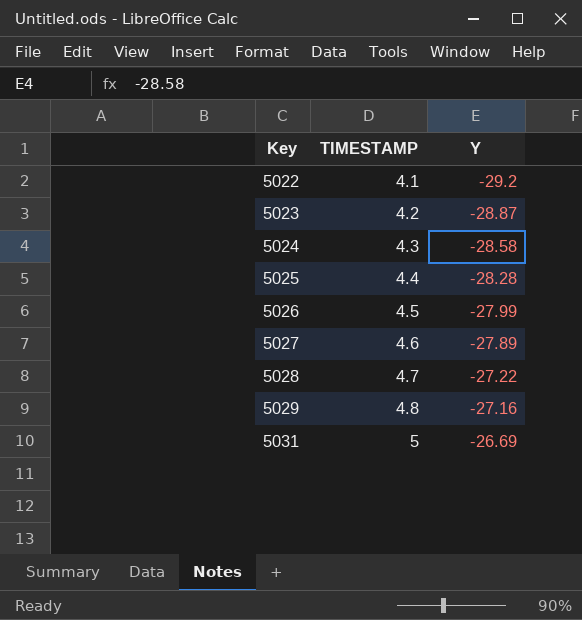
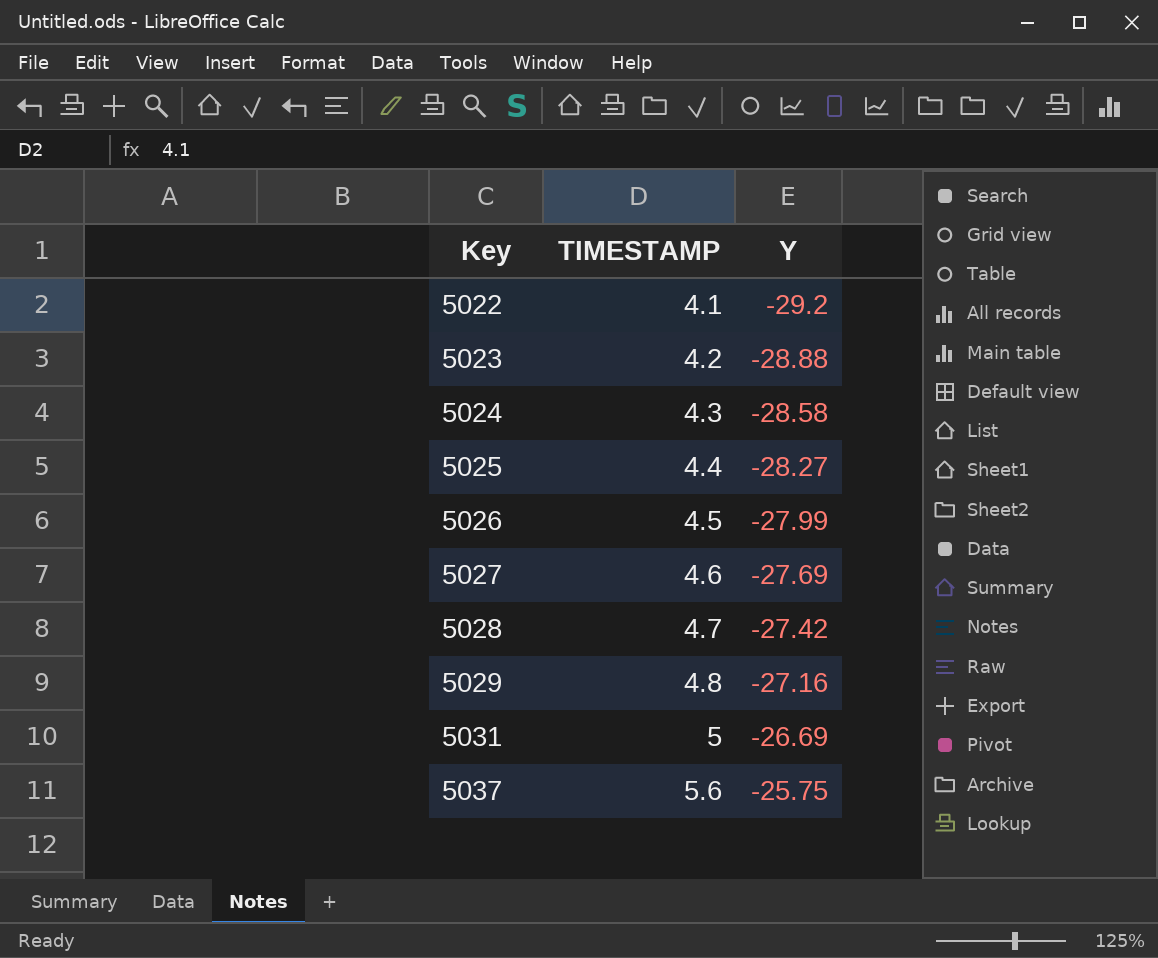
5023 | Y: -28.87 -> -28.88
5025 | Y: -28.28 -> -28.27
5027 | Y: -27.89 -> -27.69
5028 | Y: -27.22 -> -27.42
row 5037: none -> 5.6 | -25.75

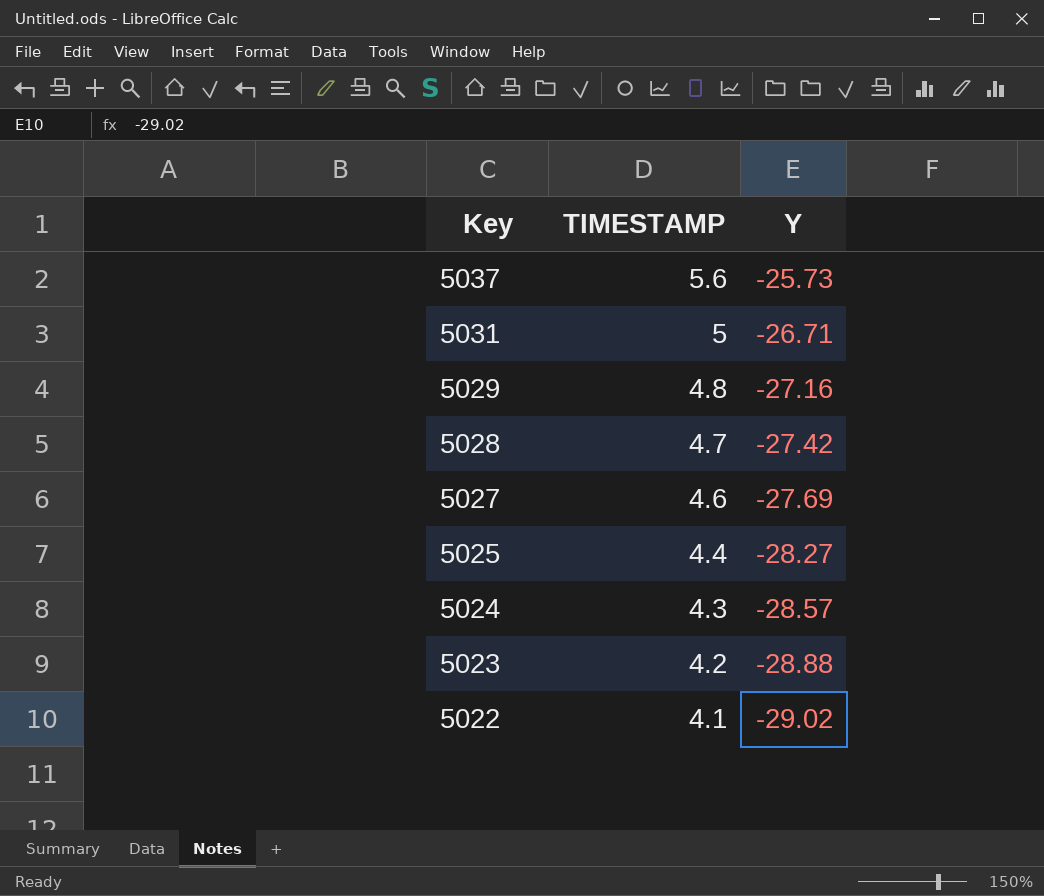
row order: Key ascending -> Key descending
row 5026: 4.5 | -27.99 -> none
5037 | Y: -25.75 -> -25.73
5031 | Y: -26.69 -> -26.71
5024 | Y: -28.58 -> -28.57
5022 | Y: -29.2 -> -29.02

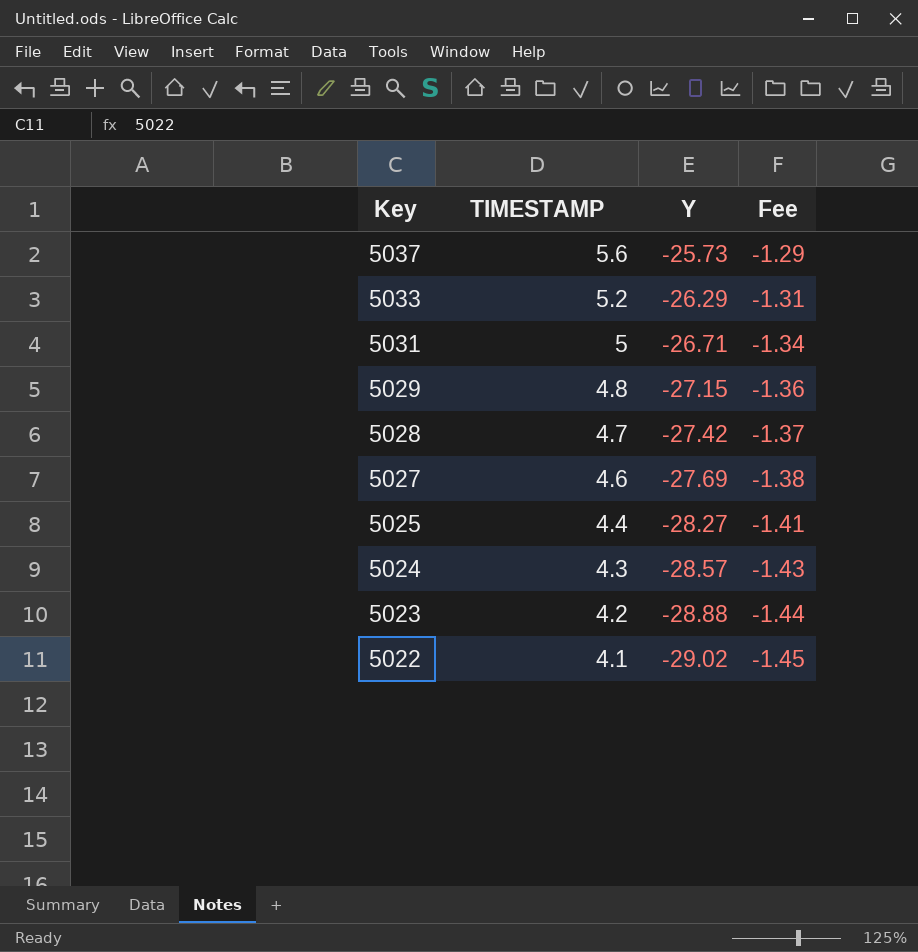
column Fee | formula: none -> [Y] * 0.05
row 5033: none -> 5.2 | -26.29 | -1.31
5029 | Y: -27.16 -> -27.15

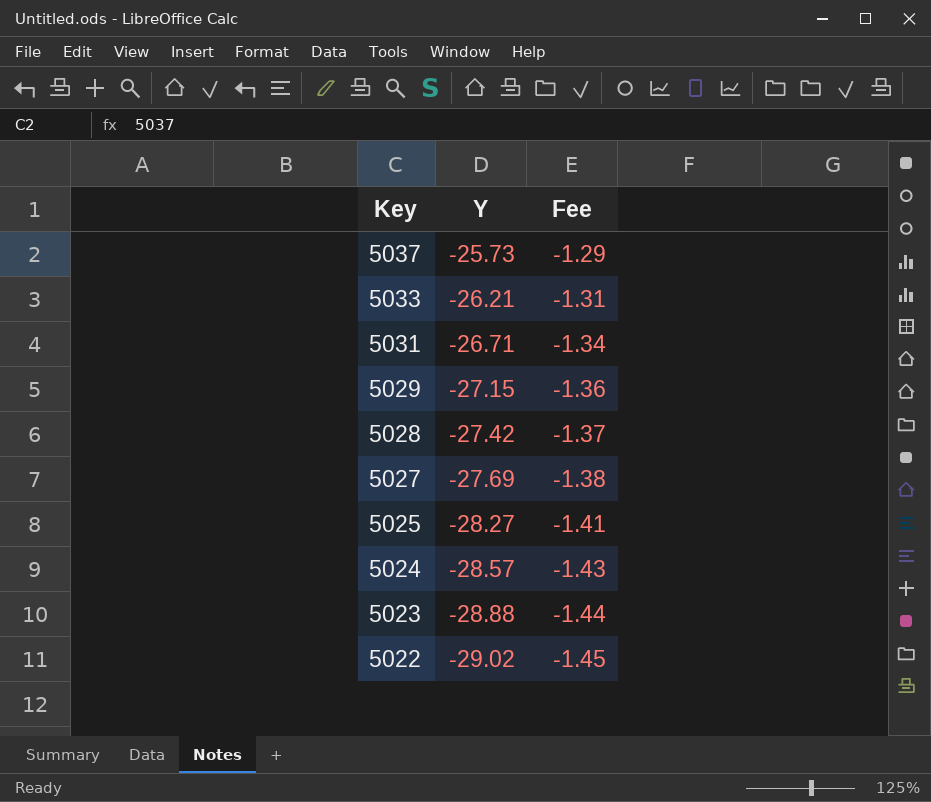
column TIMESTAMP | position: 2 -> none
5033 | Y: -26.29 -> -26.21

